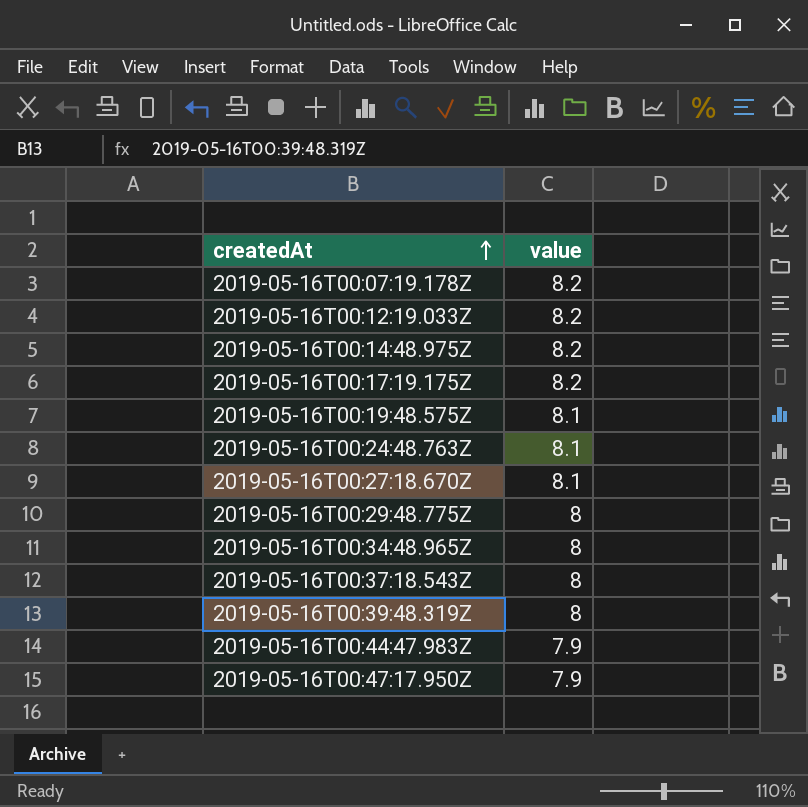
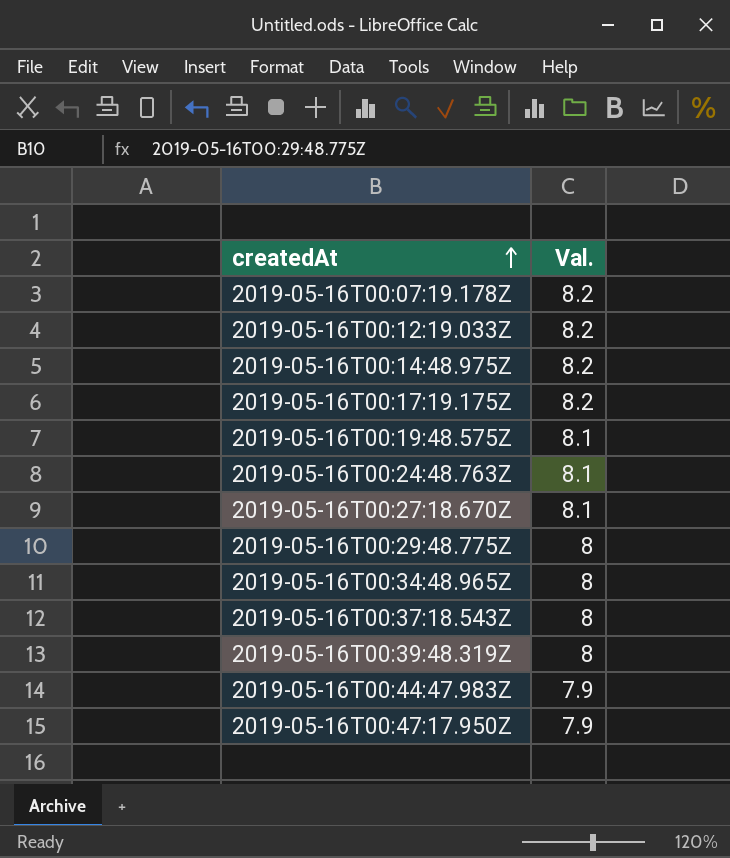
column name: value -> Val.

